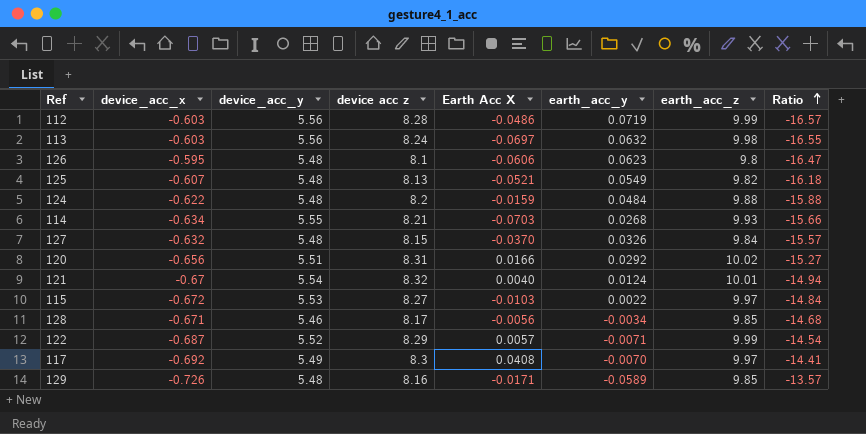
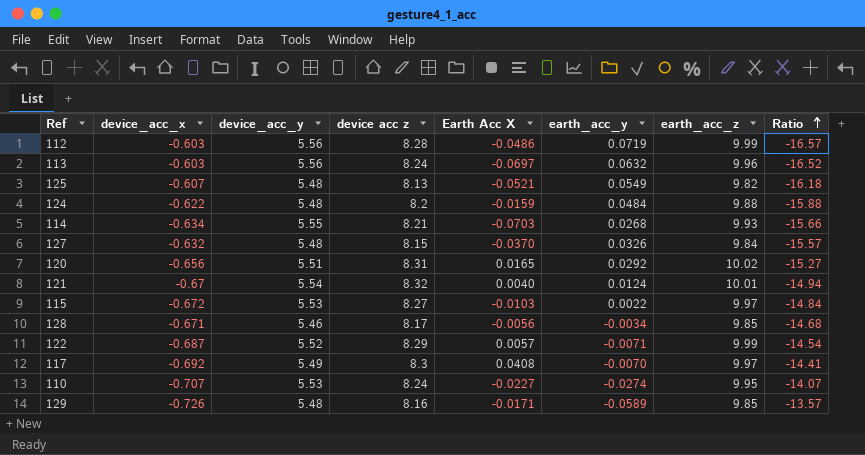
row 126: -0.595 | 5.48 | 8.1 | -0.0606 | 0.0623 | 9.8 | -16.47 -> none
113 | earth_acc_z: 9.98 -> 9.96
113 | Ratio: -16.55 -> -16.52
120 | Earth Acc X: 0.0166 -> 0.0165
row 110: none -> -0.707 | 5.53 | 8.24 | -0.0227 | -0.0274 | 9.95 | -14.07

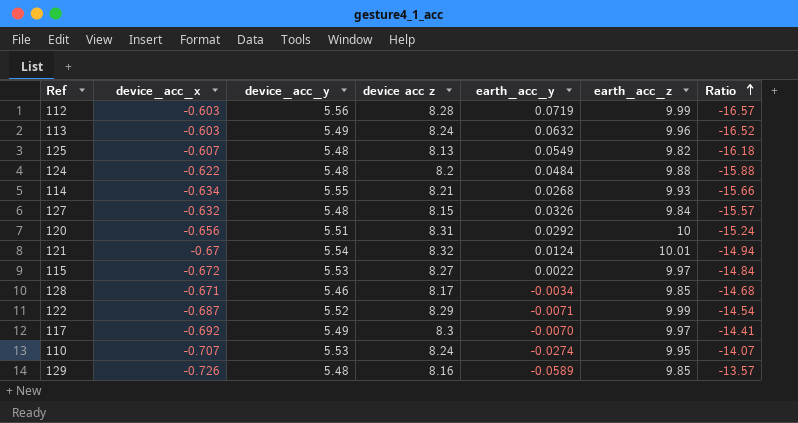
column Earth Acc X | position: 5 -> none
113 | device_acc_y: 5.56 -> 5.49
120 | earth_acc_z: 10.02 -> 10
120 | Ratio: -15.27 -> -15.24

